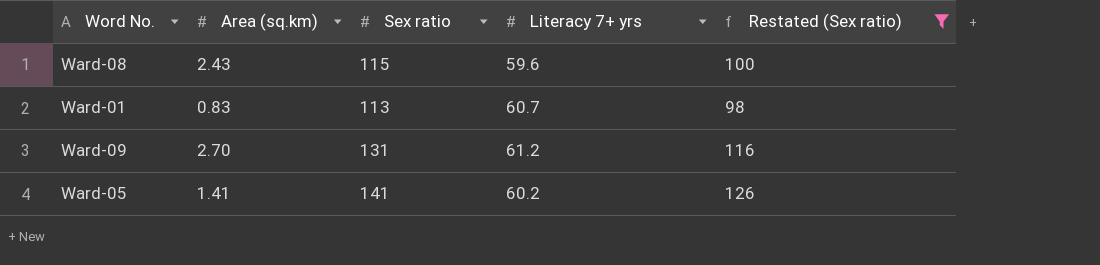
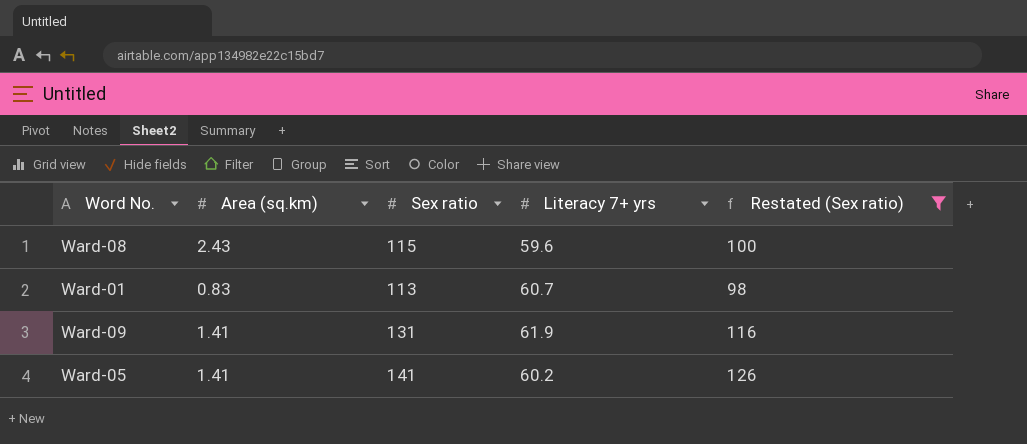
Ward-09 | Area (sq.km): 2.70 -> 1.41
Ward-09 | Literacy 7+ yrs: 61.2 -> 61.9

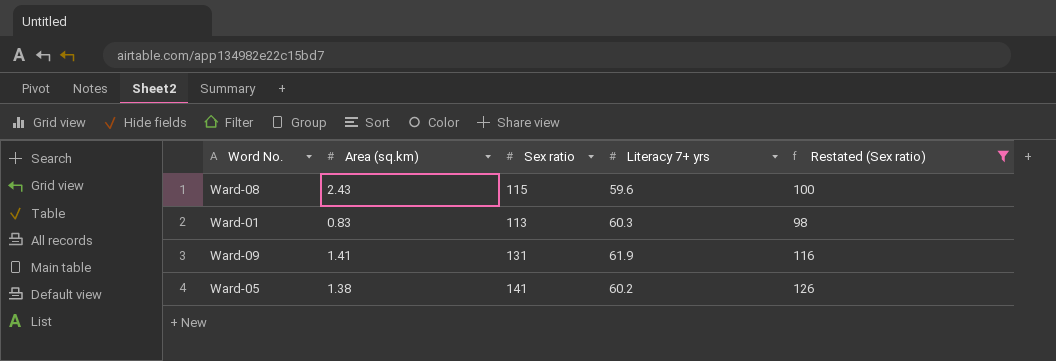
Ward-01 | Literacy 7+ yrs: 60.7 -> 60.3
Ward-05 | Area (sq.km): 1.41 -> 1.38

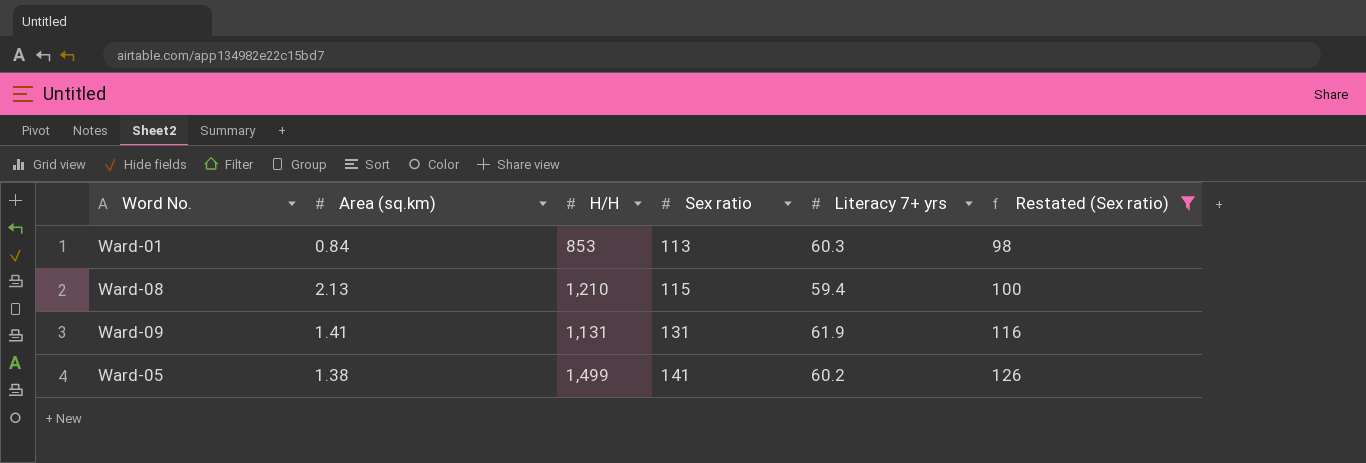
row order: none -> Sex ratio ascending
column H/H | position: none -> 3
Ward-01 | Area (sq.km): 0.83 -> 0.84
Ward-08 | Area (sq.km): 2.43 -> 2.13
Ward-08 | Literacy 7+ yrs: 59.6 -> 59.4

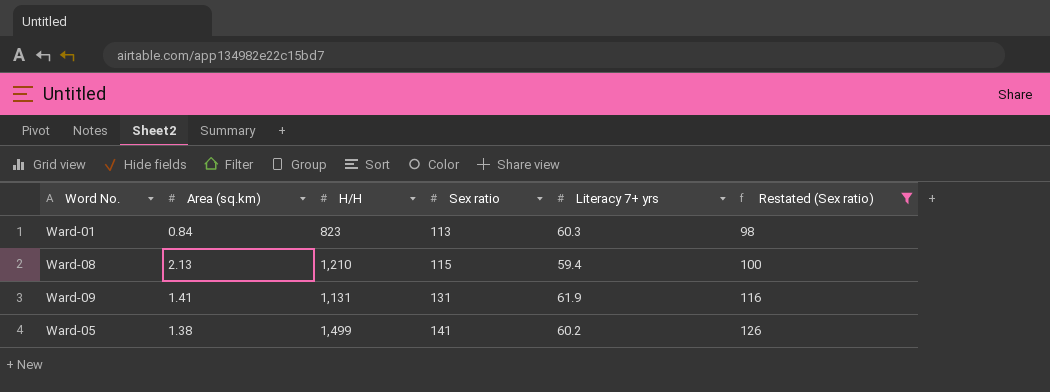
Ward-01 | H/H: 853 -> 823

